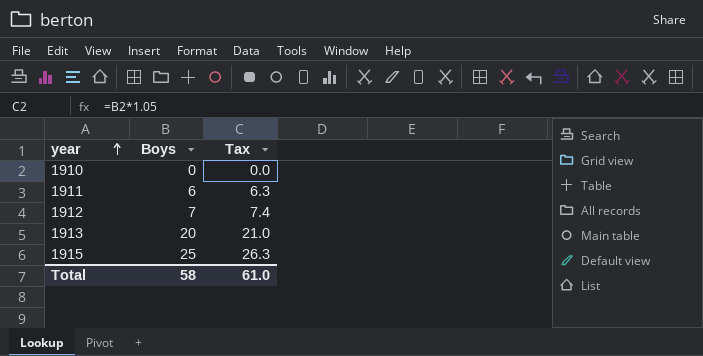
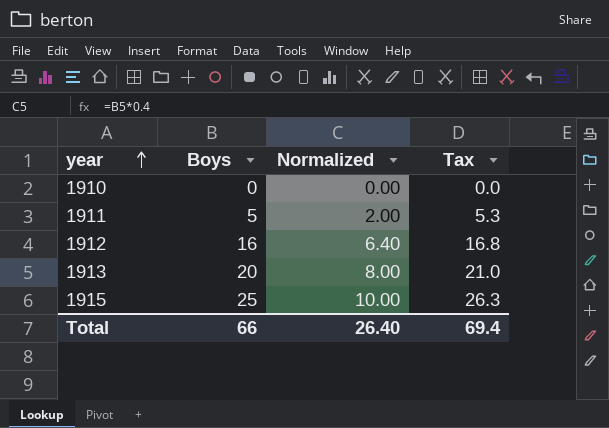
column Normalized | formula: none -> [Boys] * 0.4
1911 | Boys: 6 -> 5
1911 | Tax: 6.3 -> 5.3
1912 | Boys: 7 -> 16
1912 | Tax: 7.4 -> 16.8
Total | Boys: 58 -> 66
Total | Tax: 61.0 -> 69.4

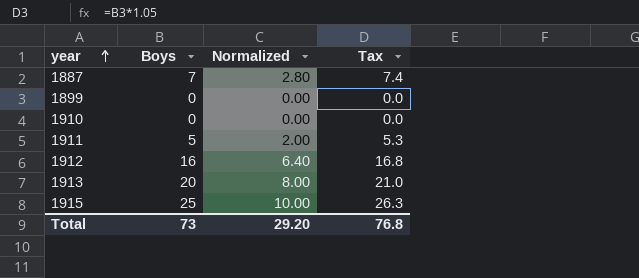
row 1887: none -> 7 | 2.80 | 7.4
row 1899: none -> 0 | 0.00 | 0.0
Total | Boys: 66 -> 73
Total | Normalized: 26.40 -> 29.20
Total | Tax: 69.4 -> 76.8

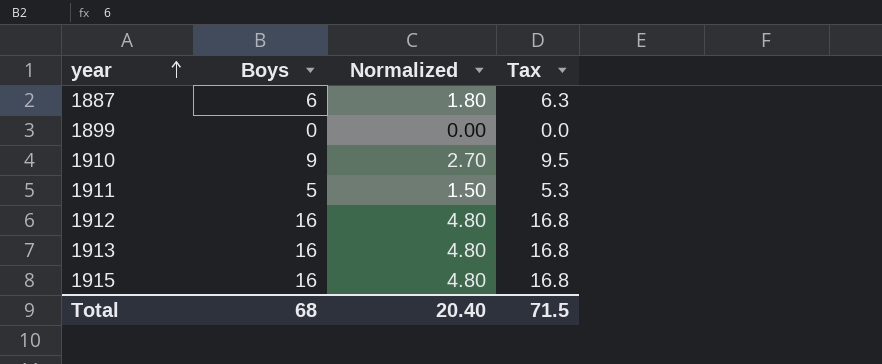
column Normalized | formula: [Boys] * 0.4 -> [Boys] * 0.3
1887 | Boys: 7 -> 6
1887 | Tax: 7.4 -> 6.3
1910 | Boys: 0 -> 9
1910 | Tax: 0.0 -> 9.5
1913 | Boys: 20 -> 16
1913 | Tax: 21.0 -> 16.8
1915 | Boys: 25 -> 16
1915 | Tax: 26.3 -> 16.8
Total | Boys: 73 -> 68
Total | Normalized: 29.20 -> 20.40
Total | Tax: 76.8 -> 71.5

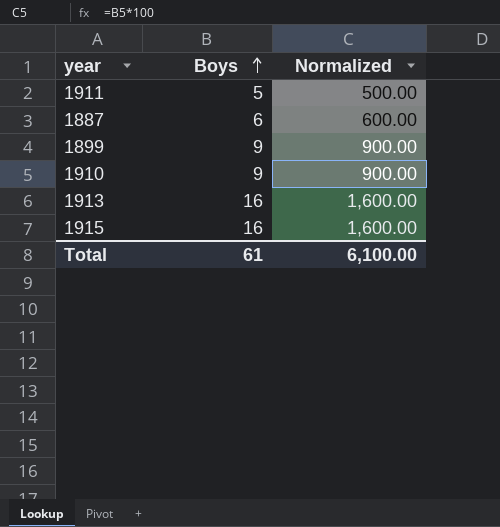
row order: year ascending -> Boys ascending
column Tax | formula: [Boys] * 1.05 -> none
column Normalized | formula: [Boys] * 0.3 -> [Boys] * 100
row 1912: 16 | 4.80 | 16.8 -> none
1899 | Boys: 0 -> 9
Total | Boys: 68 -> 61
Total | Normalized: 20.40 -> 6,100.00

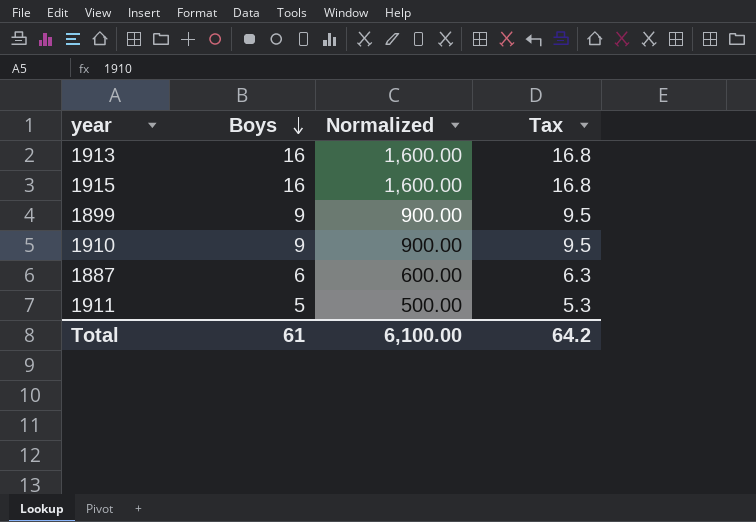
row order: Boys ascending -> Boys descending
column Tax | formula: none -> [Boys] * 1.05

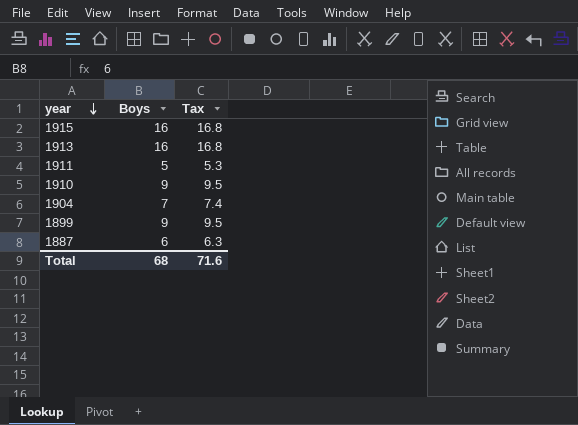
row order: Boys descending -> year descending
column Normalized | formula: [Boys] * 100 -> none
row 1904: none -> 7 | 7.4
Total | Boys: 61 -> 68
Total | Tax: 64.2 -> 71.6

